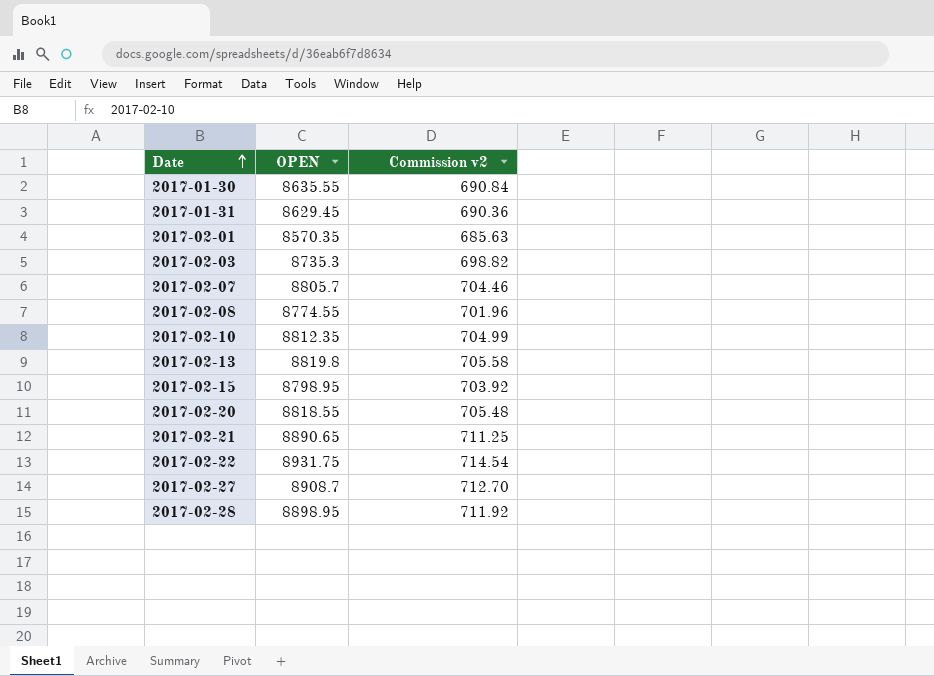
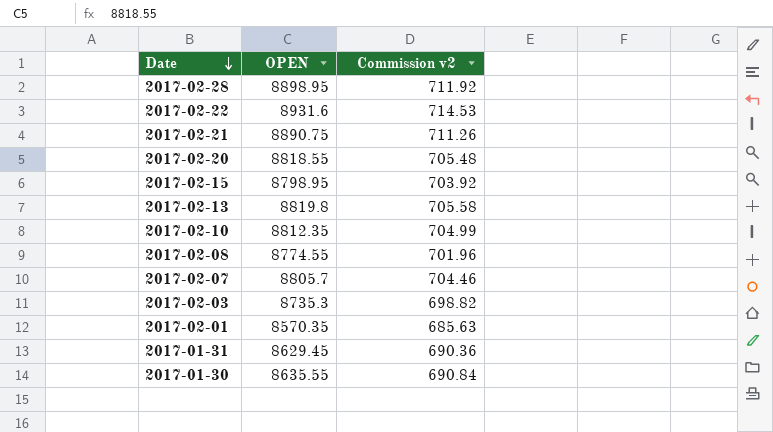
row order: Date ascending -> Date descending
row 2017-02-27: 8908.7 | 712.70 -> none
2017-02-22 | OPEN: 8931.75 -> 8931.6
2017-02-22 | Commission v2: 714.54 -> 714.53
2017-02-21 | OPEN: 8890.65 -> 8890.75
2017-02-21 | Commission v2: 711.25 -> 711.26

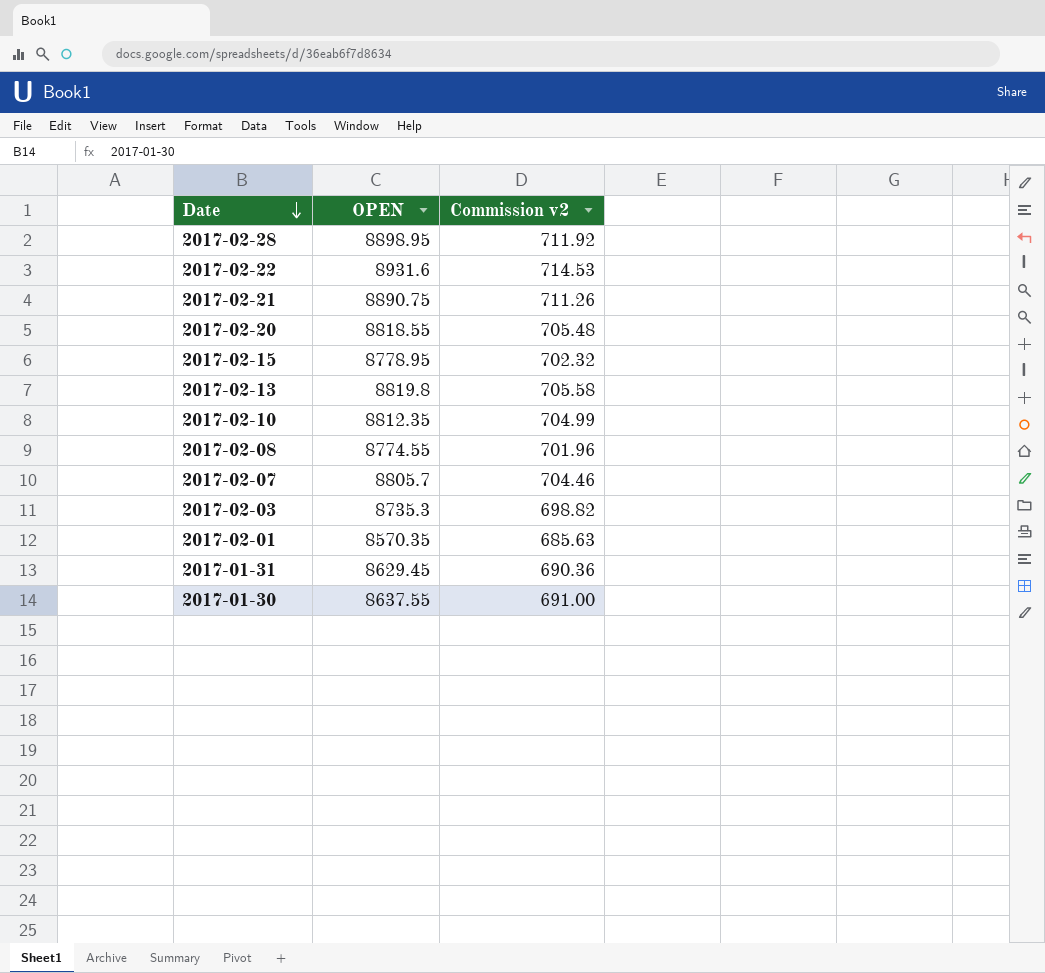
2017-02-15 | OPEN: 8798.95 -> 8778.95
2017-02-15 | Commission v2: 703.92 -> 702.32
2017-01-30 | OPEN: 8635.55 -> 8637.55
2017-01-30 | Commission v2: 690.84 -> 691.00

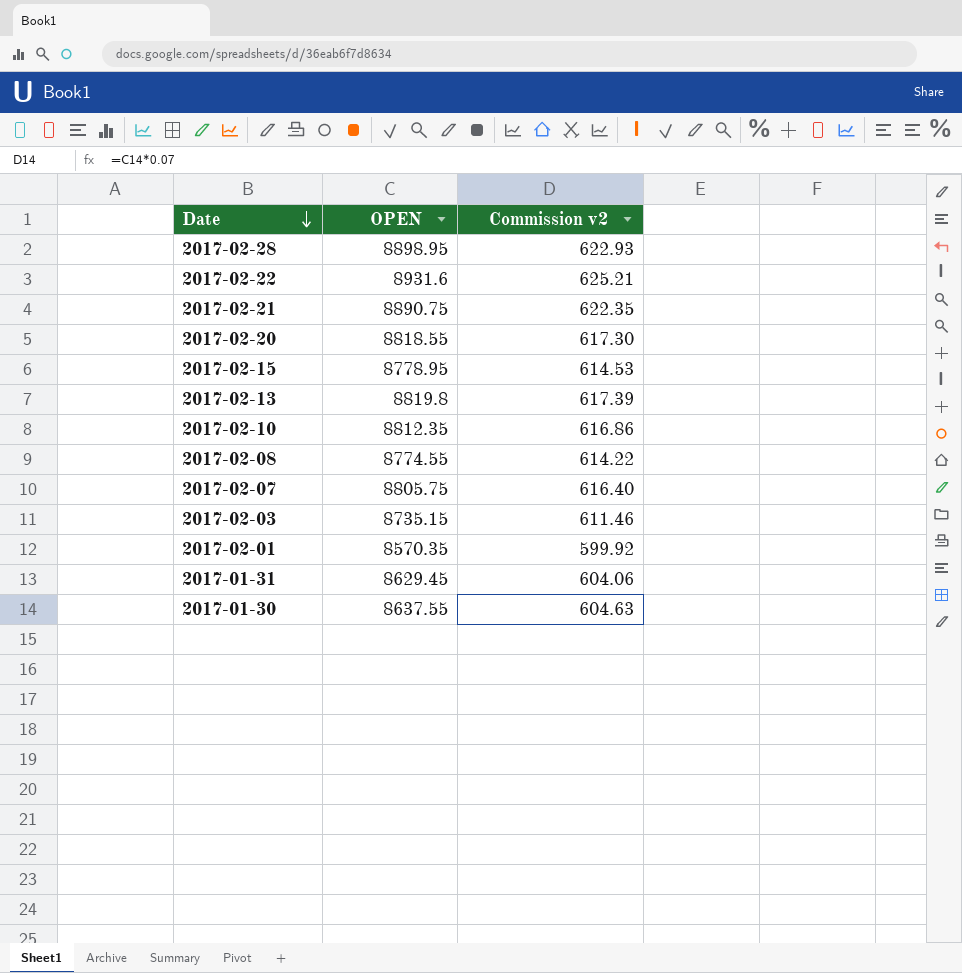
column Commission v2 | formula: [OPEN] * 0.08 -> [OPEN] * 0.07
2017-02-07 | OPEN: 8805.7 -> 8805.75
2017-02-03 | OPEN: 8735.3 -> 8735.15

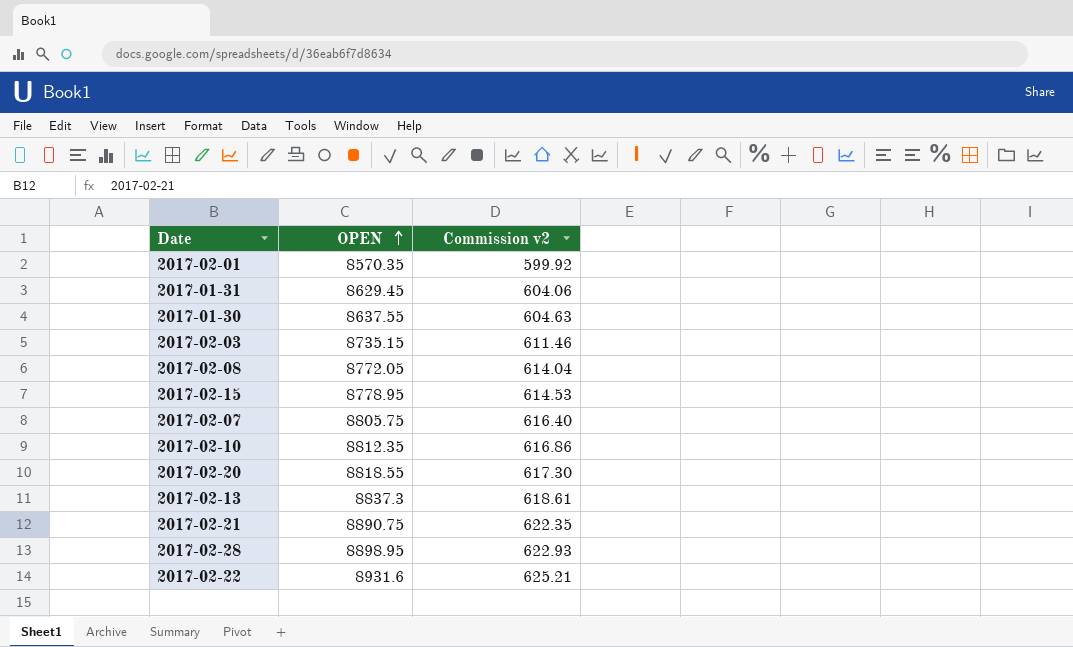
row order: Date descending -> OPEN ascending
2017-02-08 | OPEN: 8774.55 -> 8772.05
2017-02-08 | Commission v2: 614.22 -> 614.04
2017-02-13 | OPEN: 8819.8 -> 8837.3
2017-02-13 | Commission v2: 617.39 -> 618.61

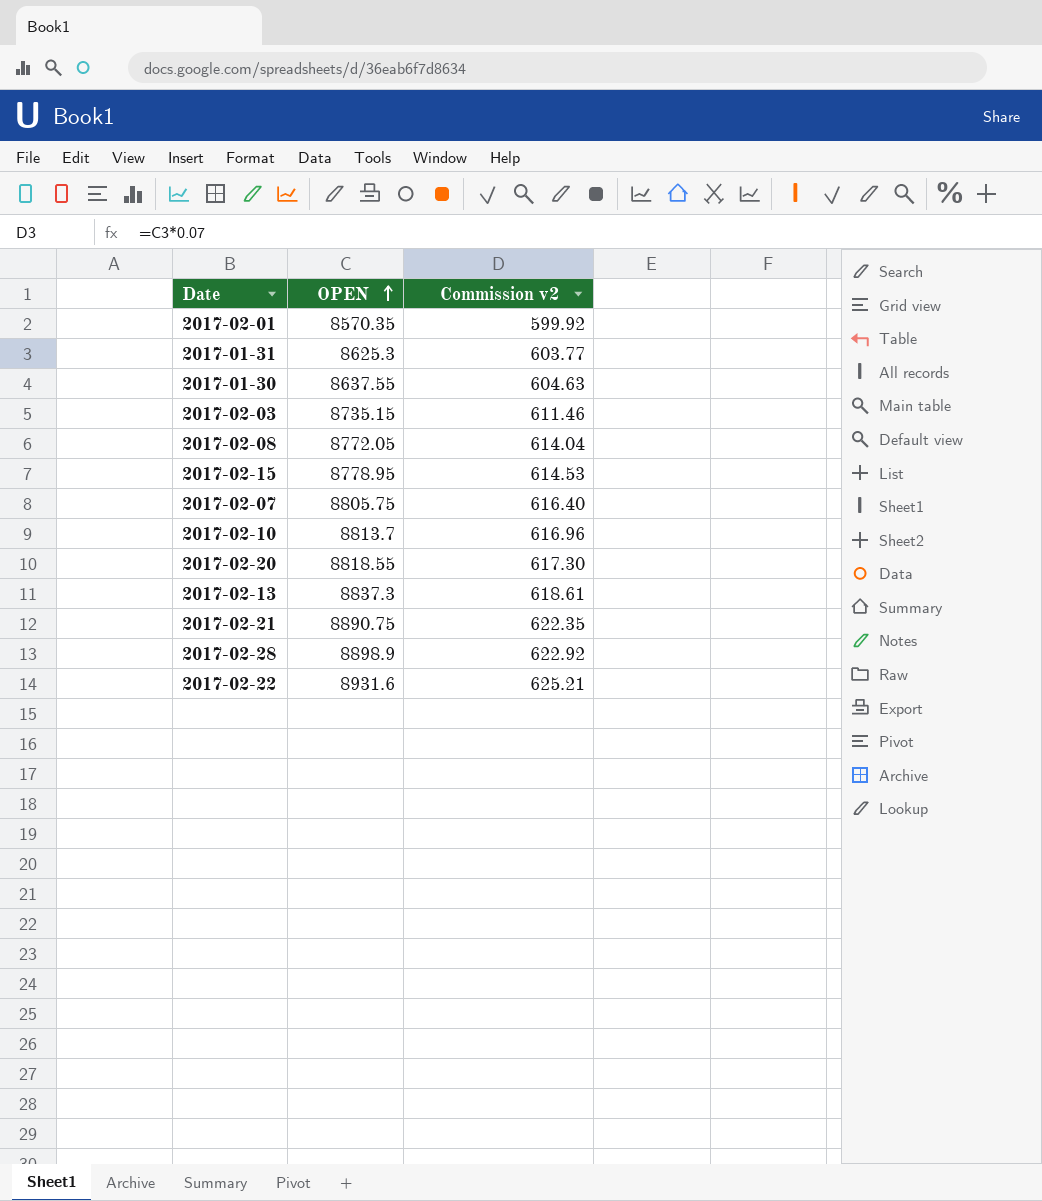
2017-01-31 | OPEN: 8629.45 -> 8625.3
2017-01-31 | Commission v2: 604.06 -> 603.77
2017-02-10 | OPEN: 8812.35 -> 8813.7
2017-02-10 | Commission v2: 616.86 -> 616.96
2017-02-28 | OPEN: 8898.95 -> 8898.9
2017-02-28 | Commission v2: 622.93 -> 622.92

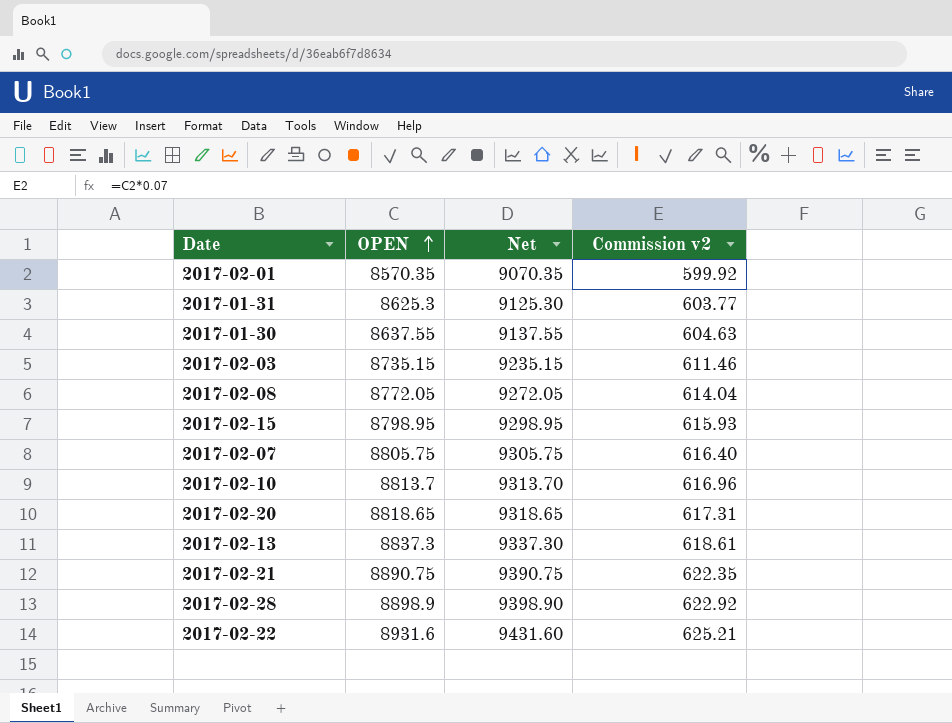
column Net | formula: none -> [OPEN] + 500
2017-02-15 | OPEN: 8778.95 -> 8798.95
2017-02-15 | Commission v2: 614.53 -> 615.93
2017-02-20 | OPEN: 8818.55 -> 8818.65
2017-02-20 | Commission v2: 617.30 -> 617.31

